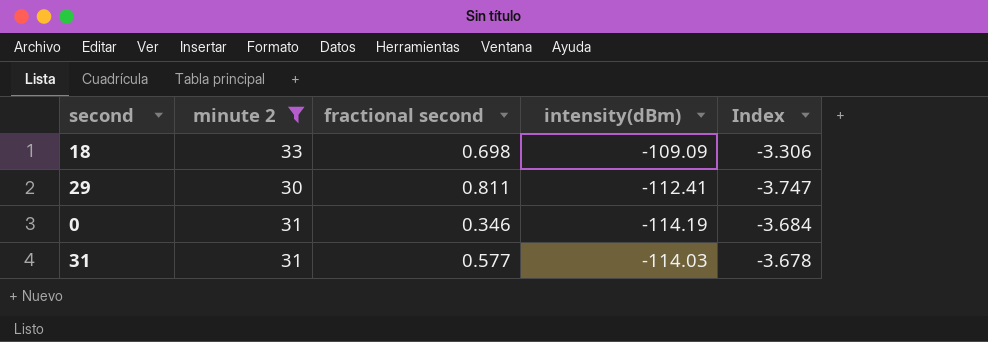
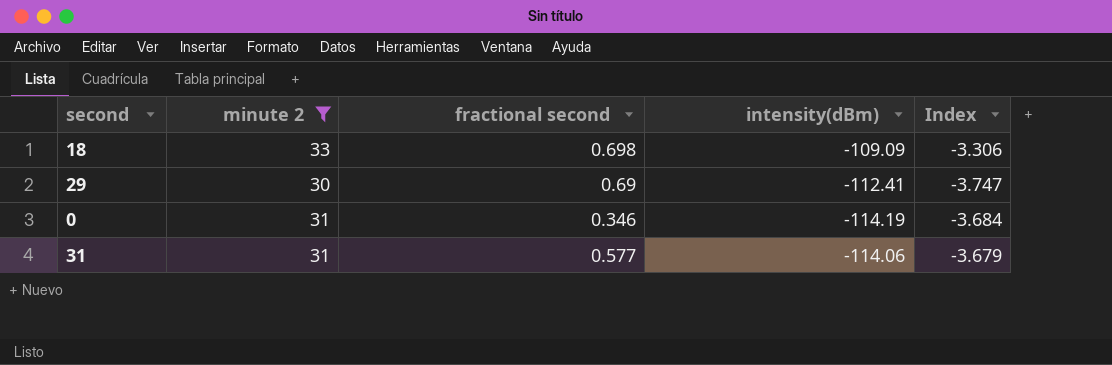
29 | fractional second: 0.811 -> 0.69
31 | intensity(dBm): -114.03 -> -114.06
31 | Index: -3.678 -> -3.679

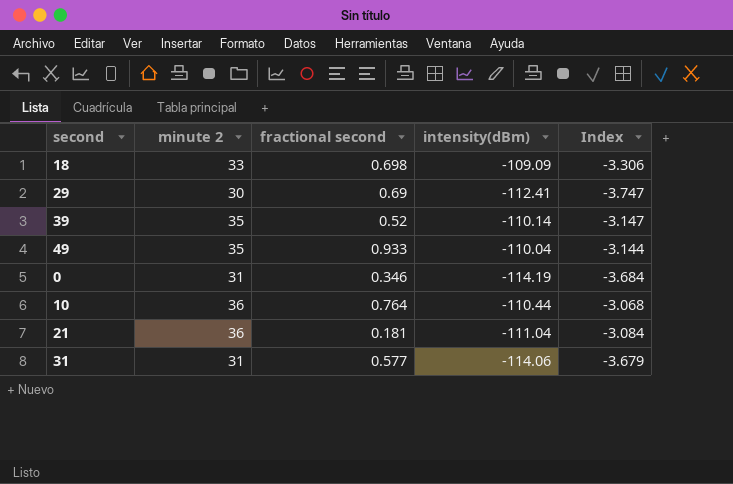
filter: minute 2 <= 33 -> none

